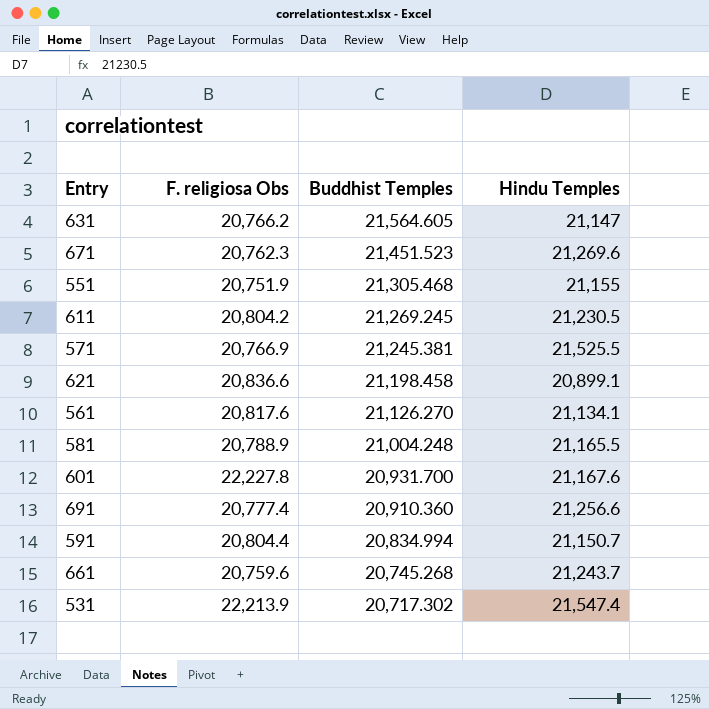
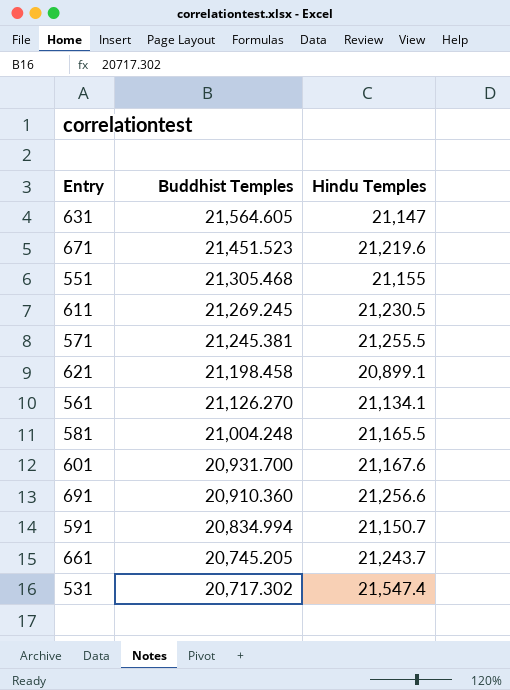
column F. religiosa Obs | position: 2 -> none
671 | Hindu Temples: 21,269.6 -> 21,219.6
571 | Hindu Temples: 21,525.5 -> 21,255.5
661 | Buddhist Temples: 20,745.268 -> 20,745.205

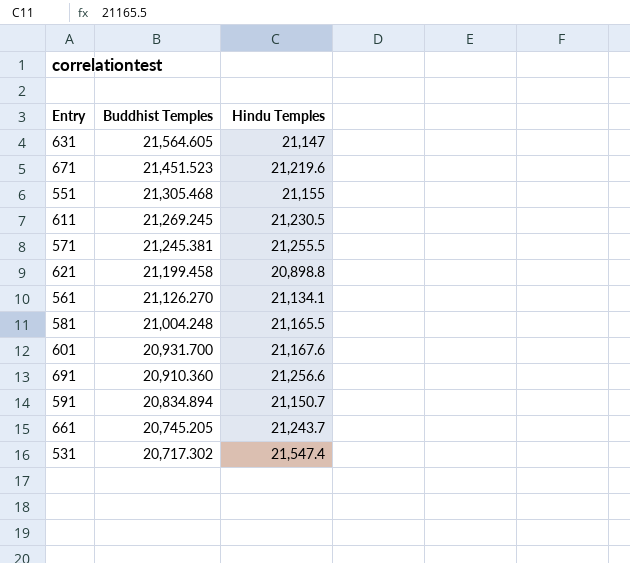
621 | Buddhist Temples: 21,198.458 -> 21,199.458
621 | Hindu Temples: 20,899.1 -> 20,898.8
591 | Buddhist Temples: 20,834.994 -> 20,834.894

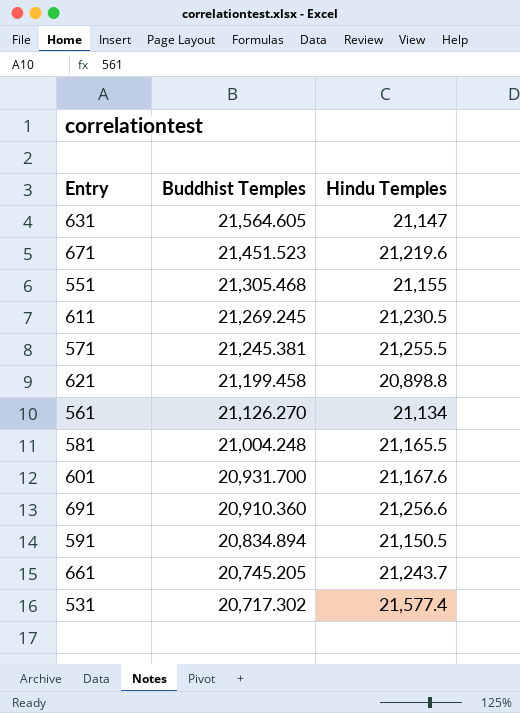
561 | Hindu Temples: 21,134.1 -> 21,134
591 | Hindu Temples: 21,150.7 -> 21,150.5
531 | Hindu Temples: 21,547.4 -> 21,577.4

